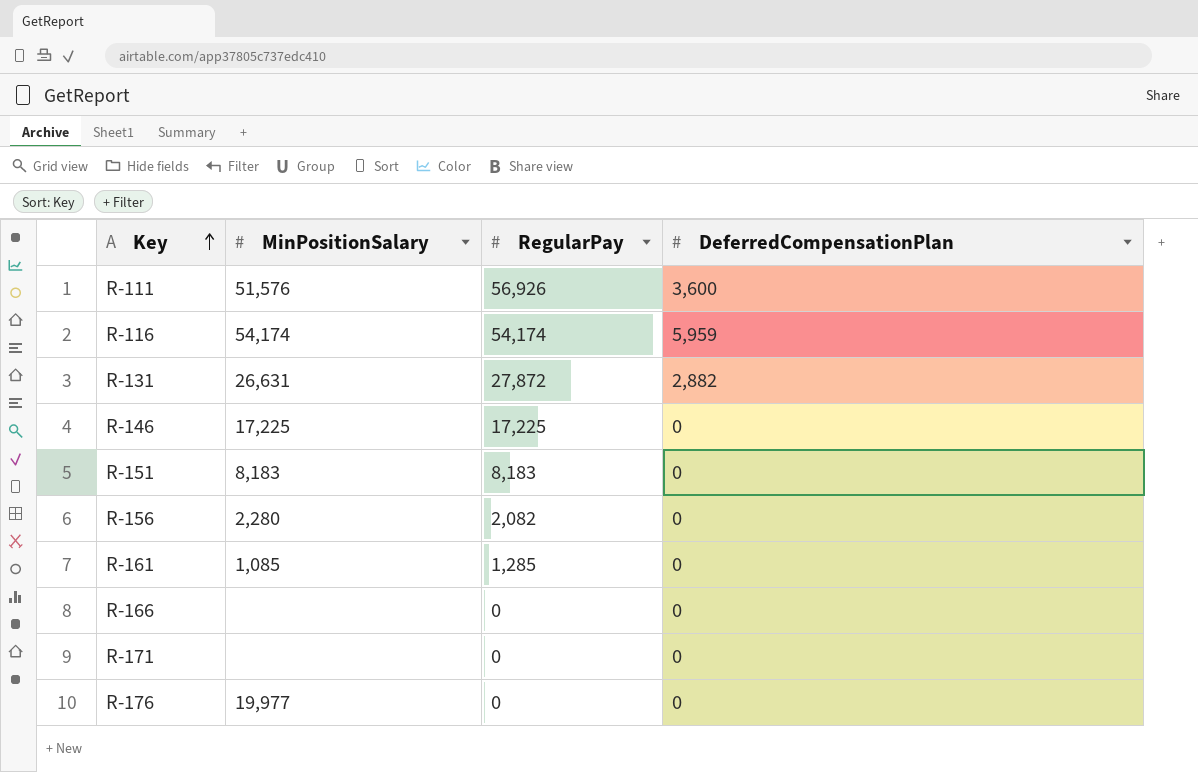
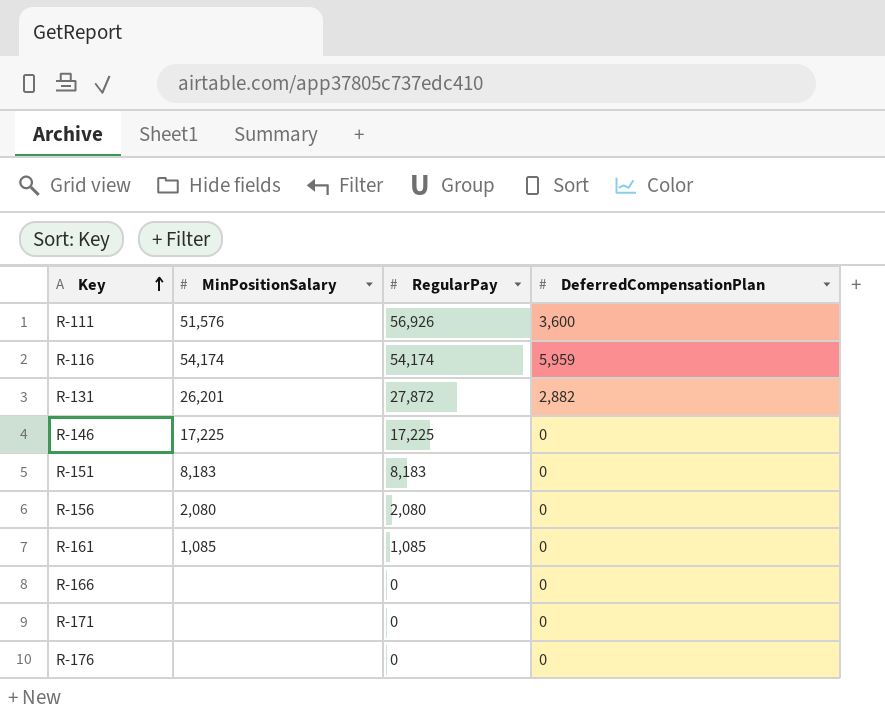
R-131 | MinPositionSalary: 26,631 -> 26,201
R-156 | MinPositionSalary: 2,280 -> 2,080
R-156 | RegularPay: 2,082 -> 2,080
R-161 | RegularPay: 1,285 -> 1,085
R-176 | MinPositionSalary: 19,977 -> none

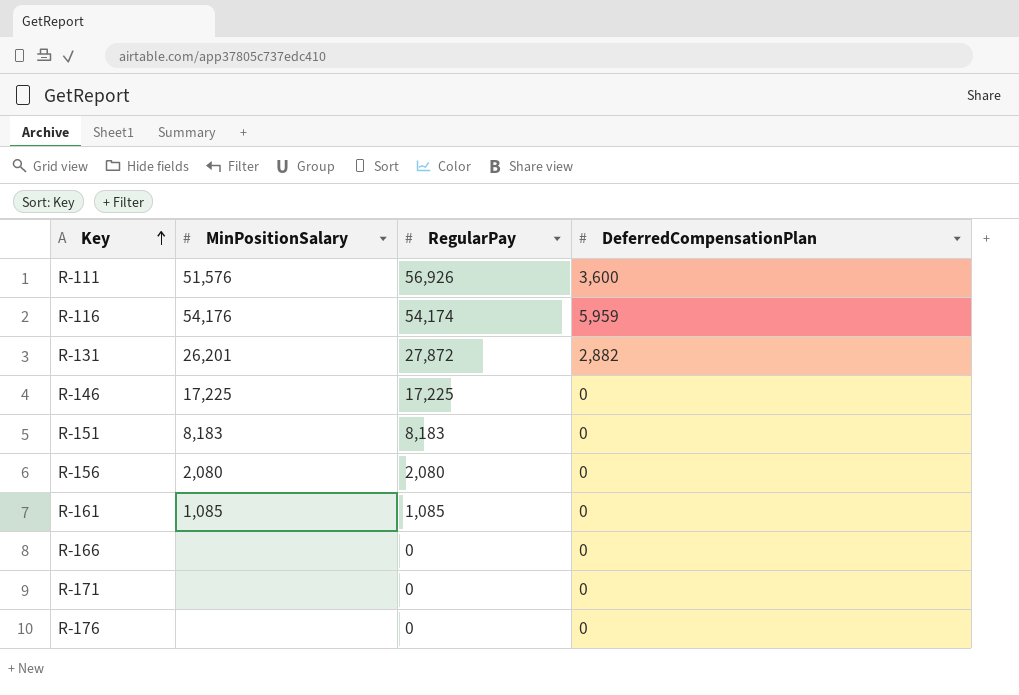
R-116 | MinPositionSalary: 54,174 -> 54,176

